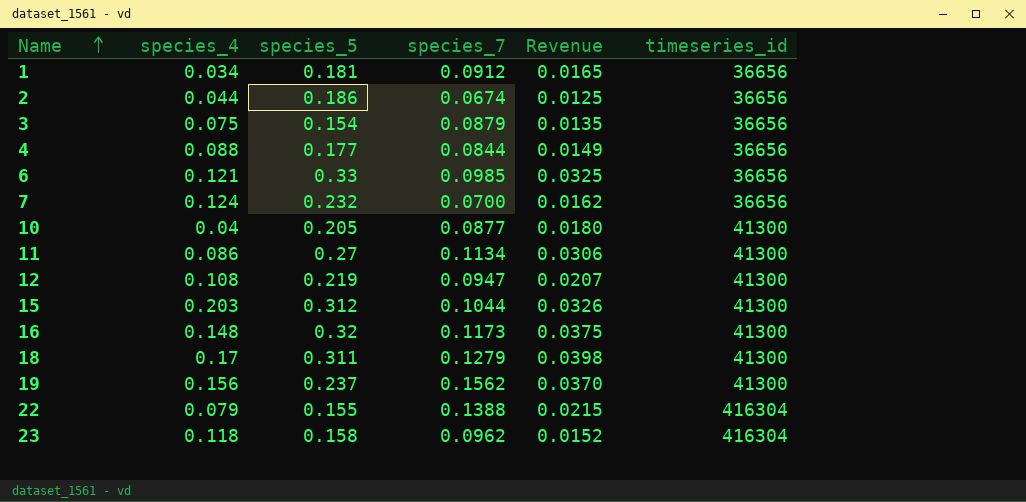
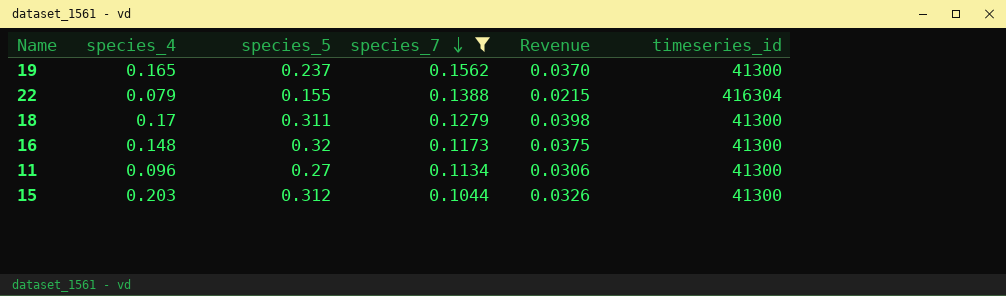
filter: none -> species_7 >= 0.1044
row order: Name ascending -> species_7 descending
19 | species_4: 0.156 -> 0.165
11 | species_4: 0.086 -> 0.096

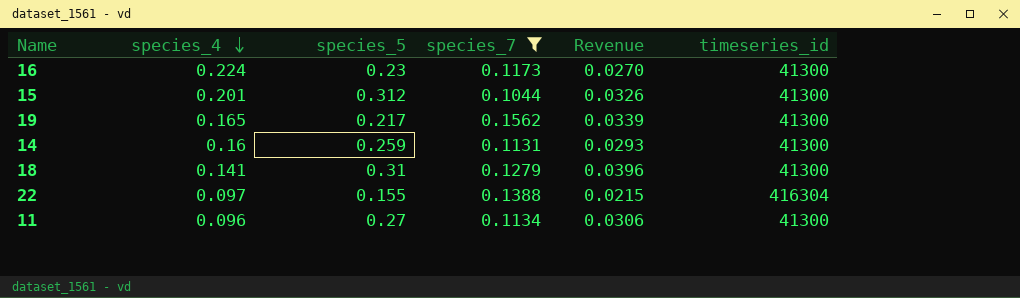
row order: species_7 descending -> species_4 descending
16 | species_4: 0.148 -> 0.224
16 | species_5: 0.32 -> 0.23
16 | Revenue: 0.0375 -> 0.0270
15 | species_4: 0.203 -> 0.201
19 | species_5: 0.237 -> 0.217
19 | Revenue: 0.0370 -> 0.0339
row 14: none -> 0.16 | 0.259 | 0.1131 | 0.0293 | 41300
18 | species_4: 0.17 -> 0.141
18 | species_5: 0.311 -> 0.31
18 | Revenue: 0.0398 -> 0.0396
22 | species_4: 0.079 -> 0.097

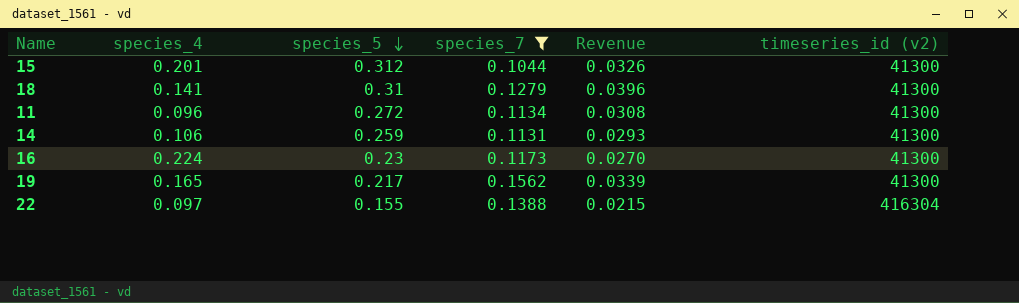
row order: species_4 descending -> species_5 descending
column name: timeseries_id -> timeseries_id (v2)
11 | species_5: 0.27 -> 0.272
11 | Revenue: 0.0306 -> 0.0308
14 | species_4: 0.16 -> 0.106

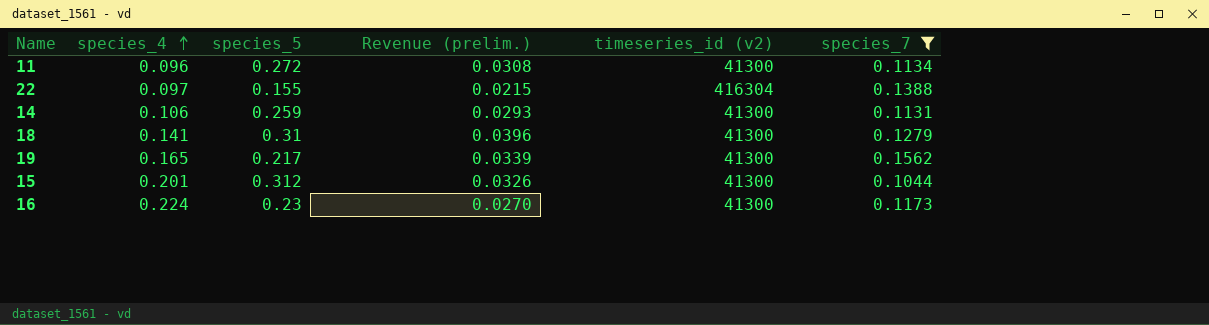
row order: species_5 descending -> species_4 ascending
column name: Revenue -> Revenue (prelim.)
column species_7 | position: 4 -> 6

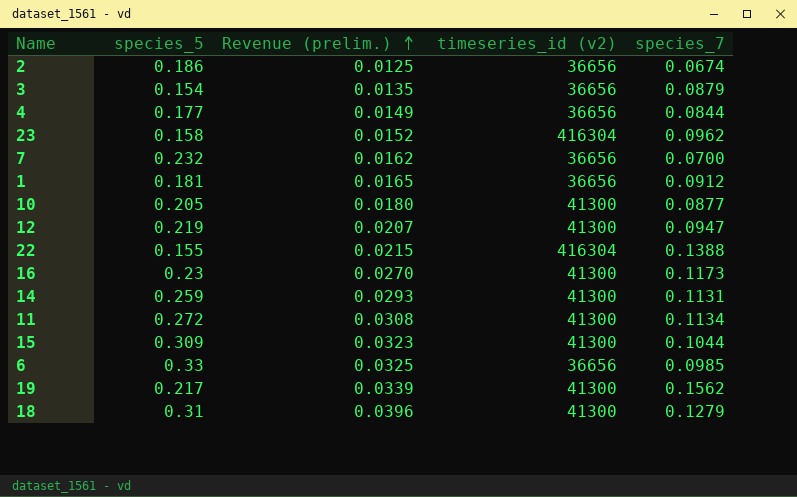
filter: species_7 >= 0.1044 -> none
row order: species_4 ascending -> Revenue (prelim.) ascending
column species_4 | position: 2 -> none
15 | species_5: 0.312 -> 0.309
15 | Revenue (prelim.): 0.0326 -> 0.0323

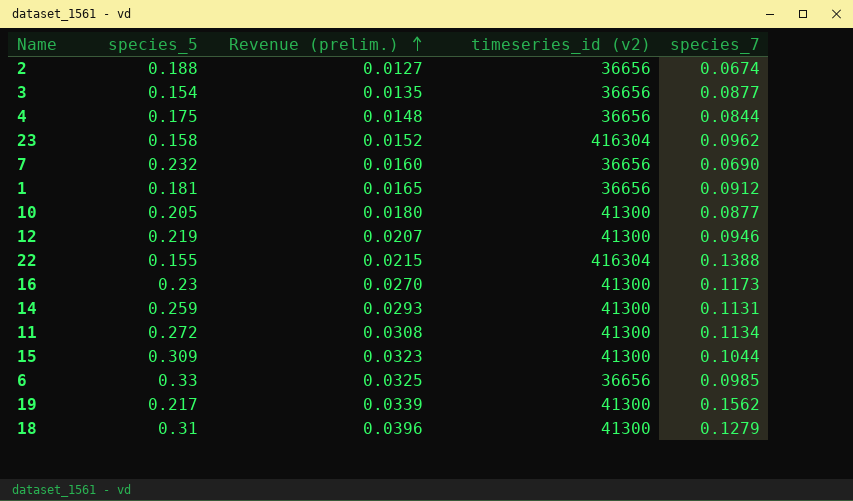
2 | species_5: 0.186 -> 0.188
2 | Revenue (prelim.): 0.0125 -> 0.0127
3 | species_7: 0.0879 -> 0.0877
4 | species_5: 0.177 -> 0.175
4 | Revenue (prelim.): 0.0149 -> 0.0148
7 | Revenue (prelim.): 0.0162 -> 0.0160
7 | species_7: 0.0700 -> 0.0690
12 | species_7: 0.0947 -> 0.0946

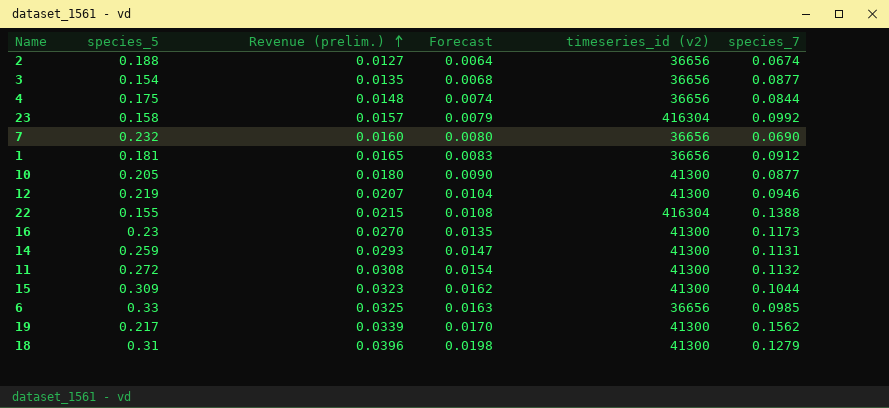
column Forecast | formula: none -> [Revenue (prelim.)] * 0.5
23 | Revenue (prelim.): 0.0152 -> 0.0157
23 | species_7: 0.0962 -> 0.0992
11 | species_7: 0.1134 -> 0.1132

